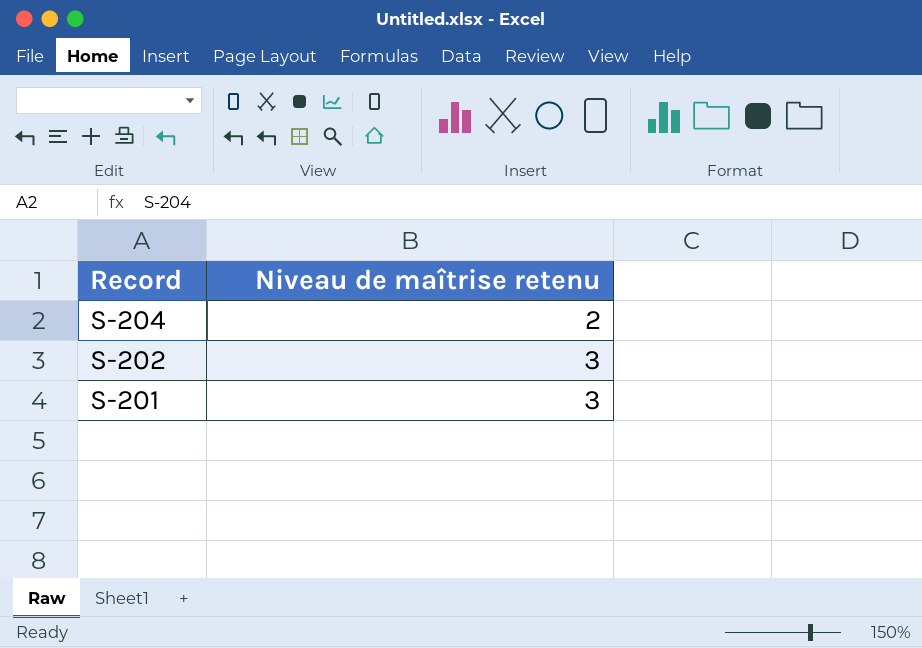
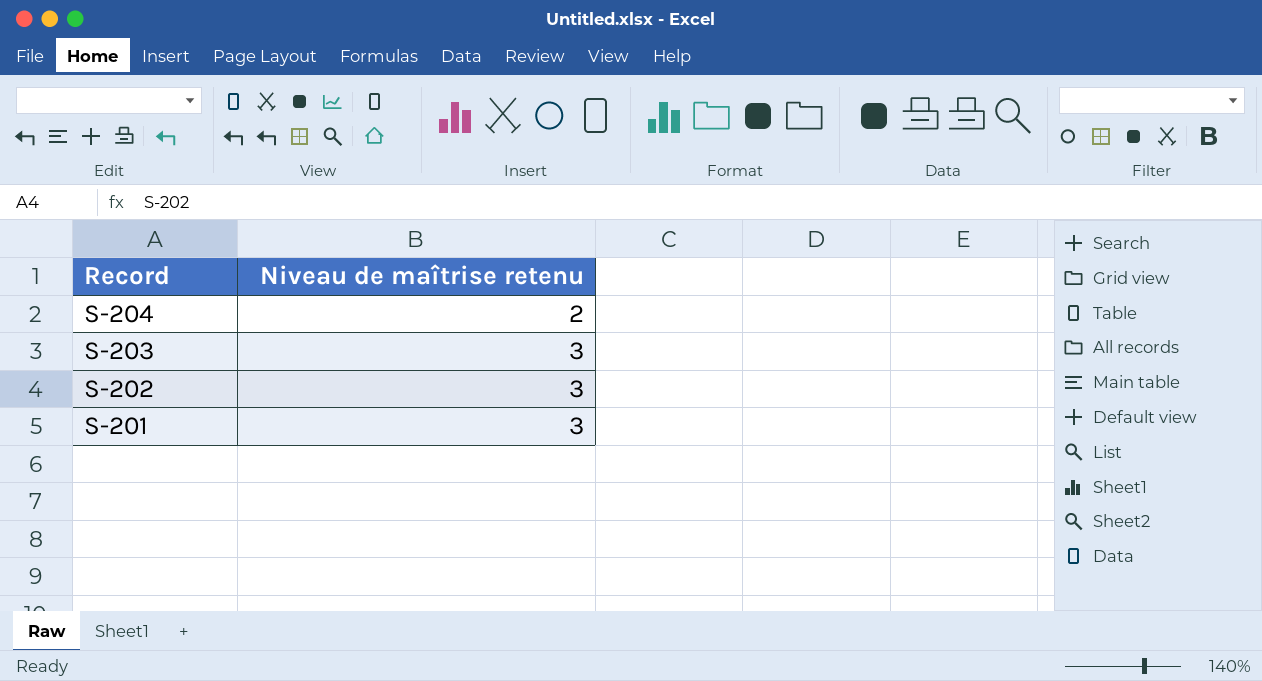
row S-203: none -> 3

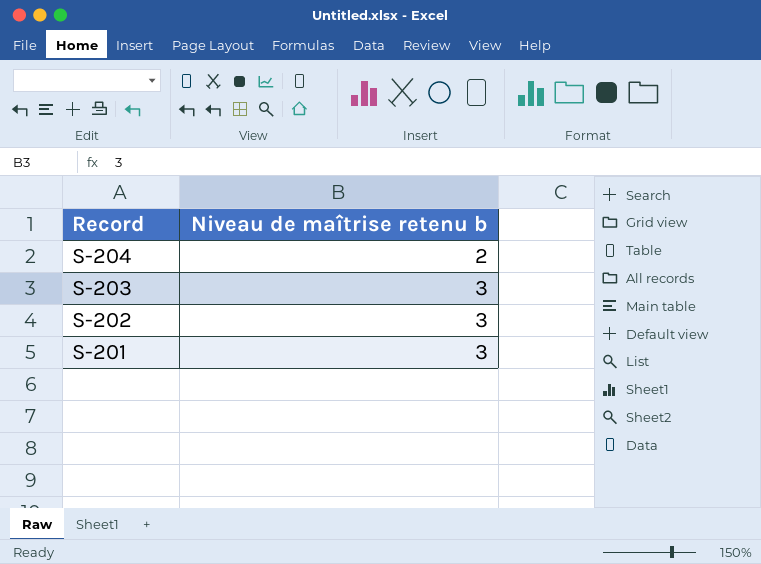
column name: Niveau de maîtrise retenu -> Niveau de maîtrise retenu b

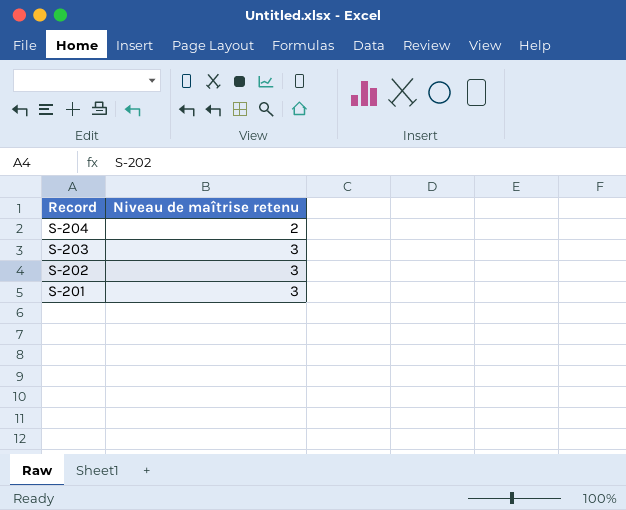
column name: Niveau de maîtrise retenu b -> Niveau de maîtrise retenu

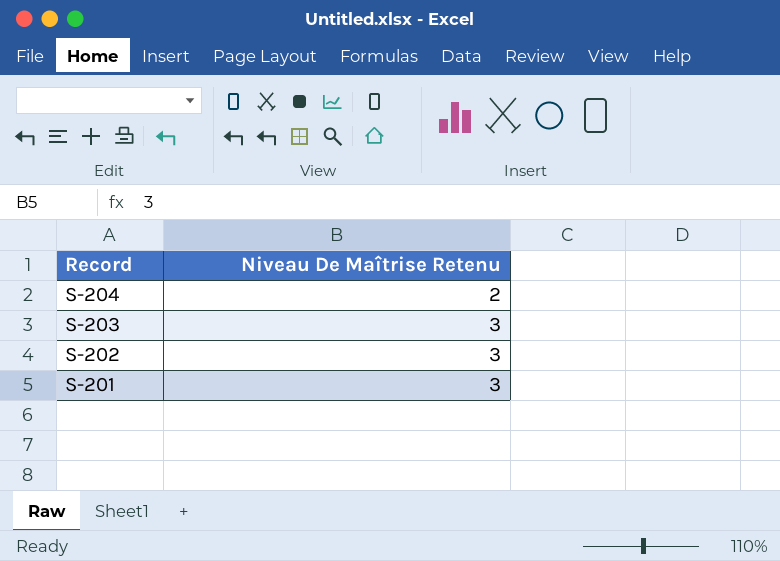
column name: Niveau de maîtrise retenu -> Niveau De Maîtrise Retenu

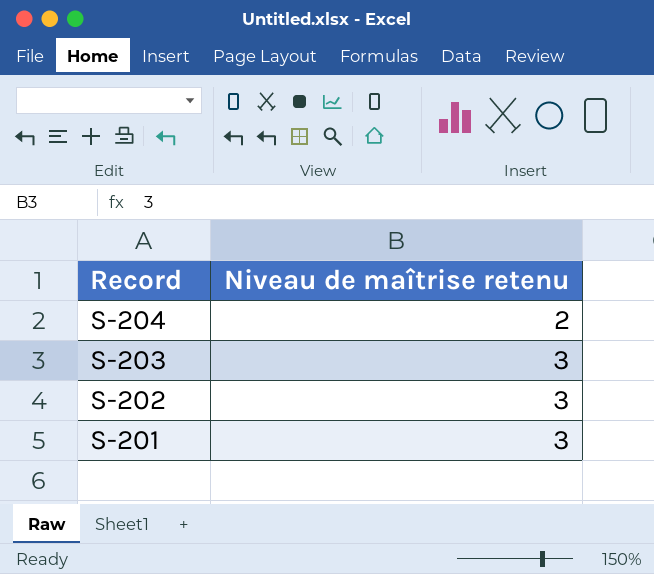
column name: Niveau De Maîtrise Retenu -> Niveau de maîtrise retenu

